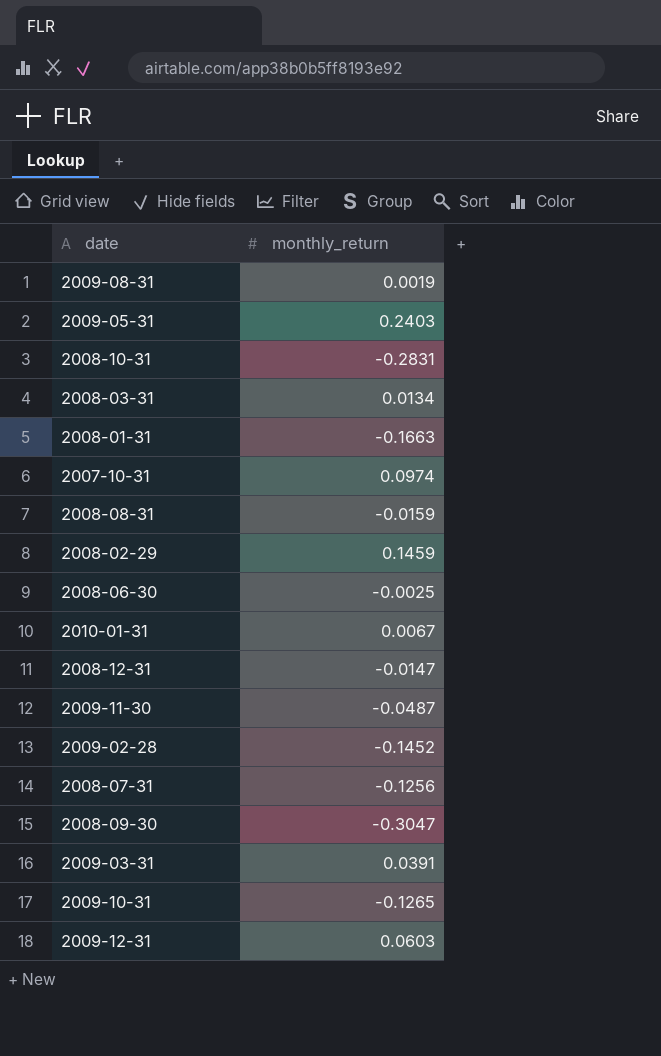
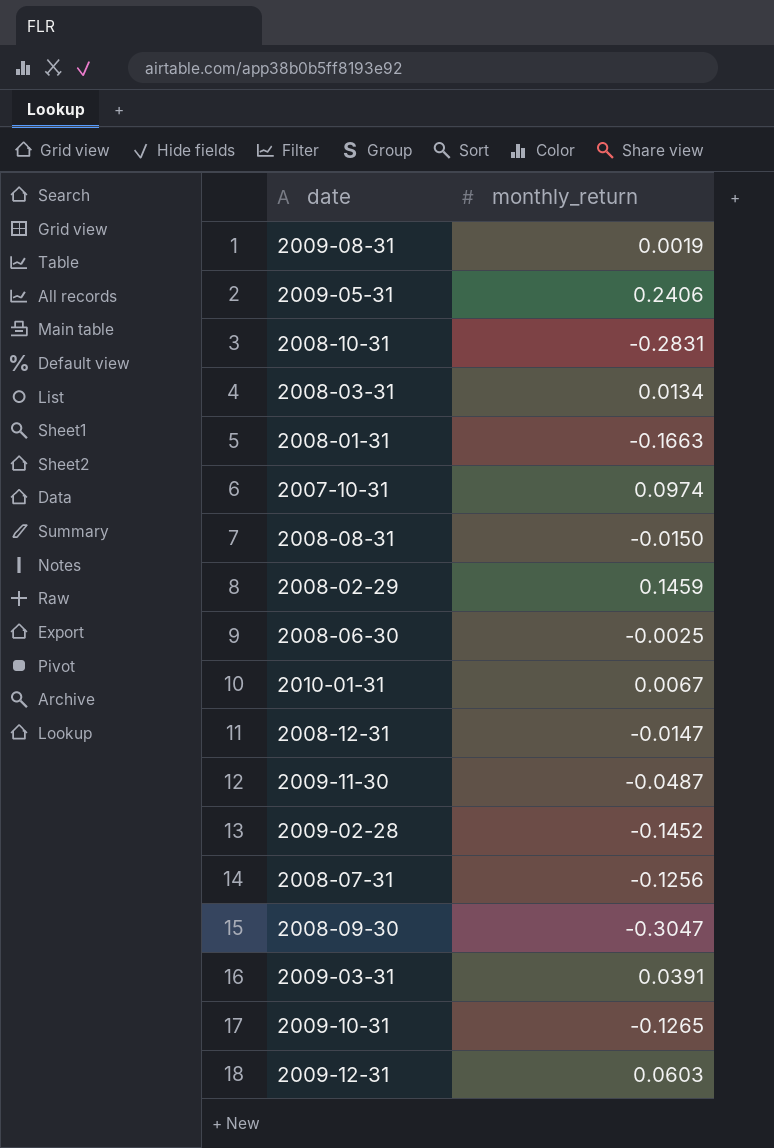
2009-05-31 | monthly_return: 0.2403 -> 0.2406
2008-08-31 | monthly_return: -0.0159 -> -0.0150

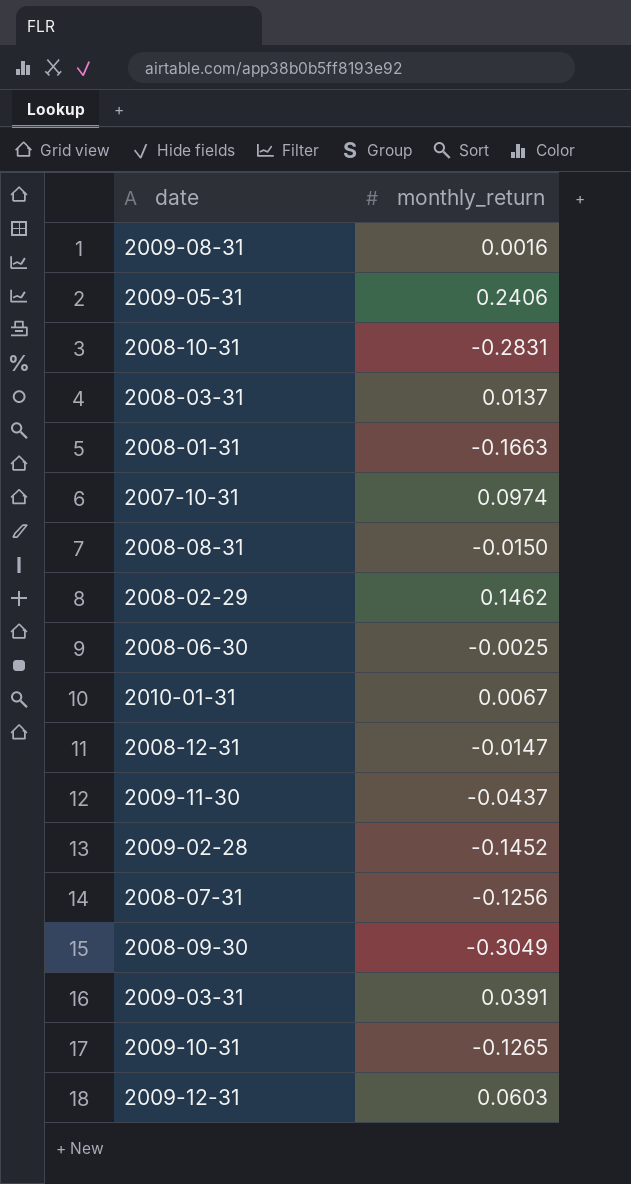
2009-08-31 | monthly_return: 0.0019 -> 0.0016
2008-03-31 | monthly_return: 0.0134 -> 0.0137
2008-02-29 | monthly_return: 0.1459 -> 0.1462
2009-11-30 | monthly_return: -0.0487 -> -0.0437
2008-09-30 | monthly_return: -0.3047 -> -0.3049

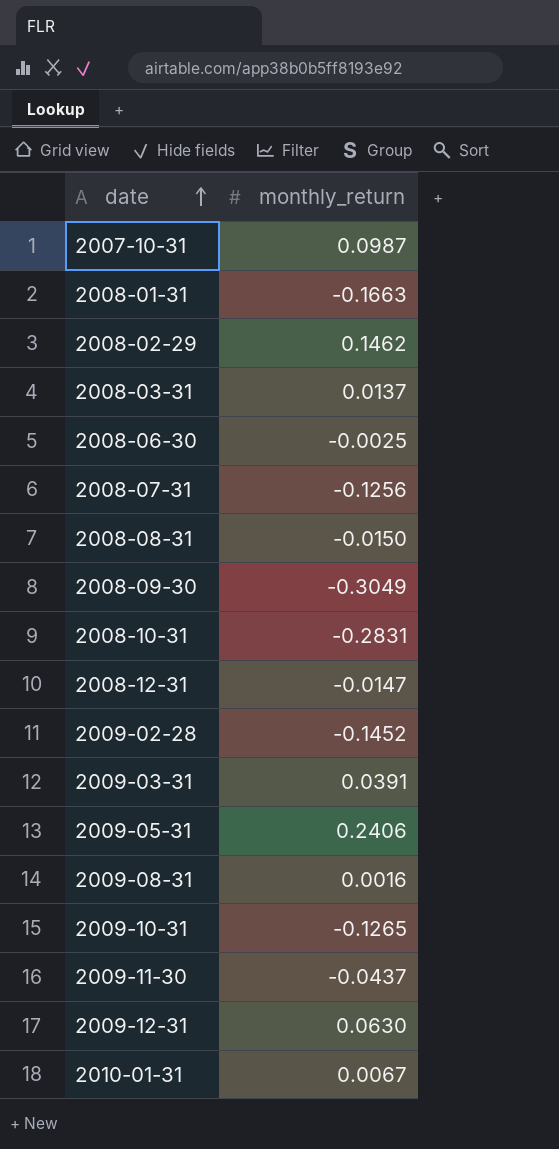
row order: none -> date ascending
2007-10-31 | monthly_return: 0.0974 -> 0.0987
2009-12-31 | monthly_return: 0.0603 -> 0.0630

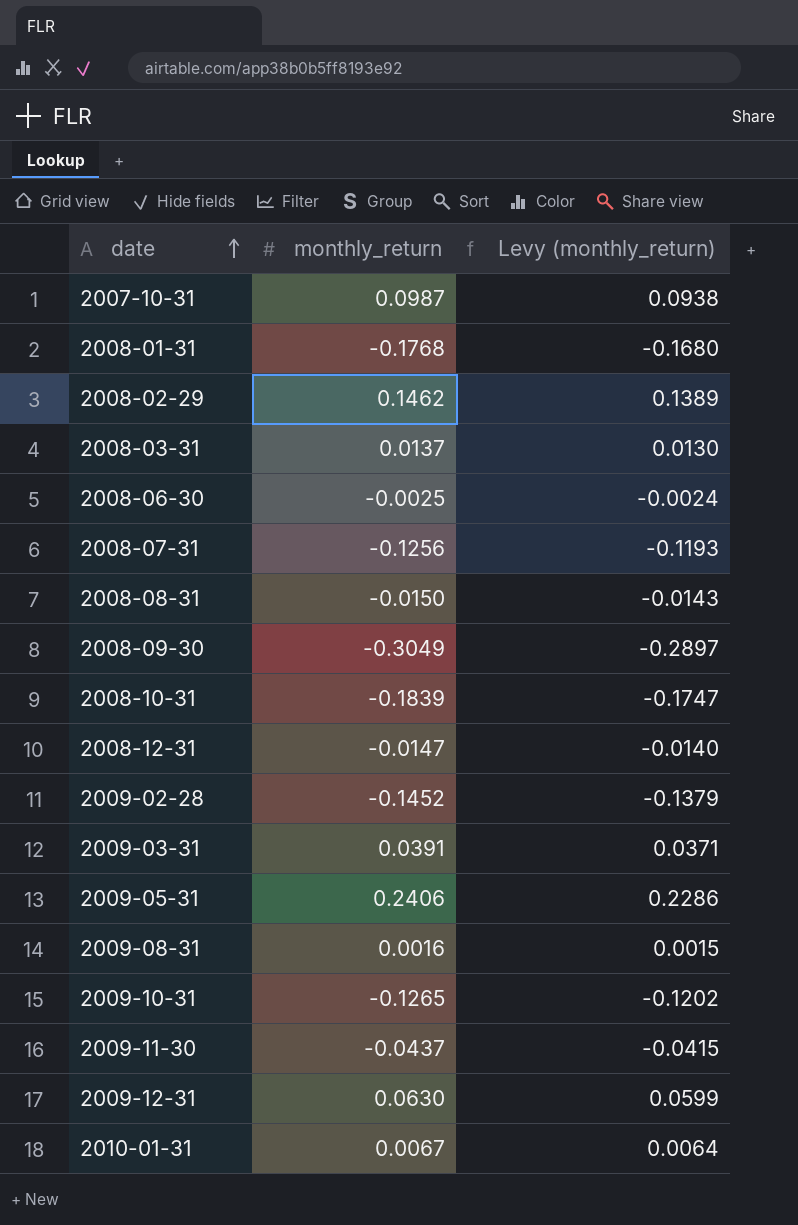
column Levy (monthly_return) | formula: none -> [monthly_return] * 0.95
2008-01-31 | monthly_return: -0.1663 -> -0.1768
2008-10-31 | monthly_return: -0.2831 -> -0.1839

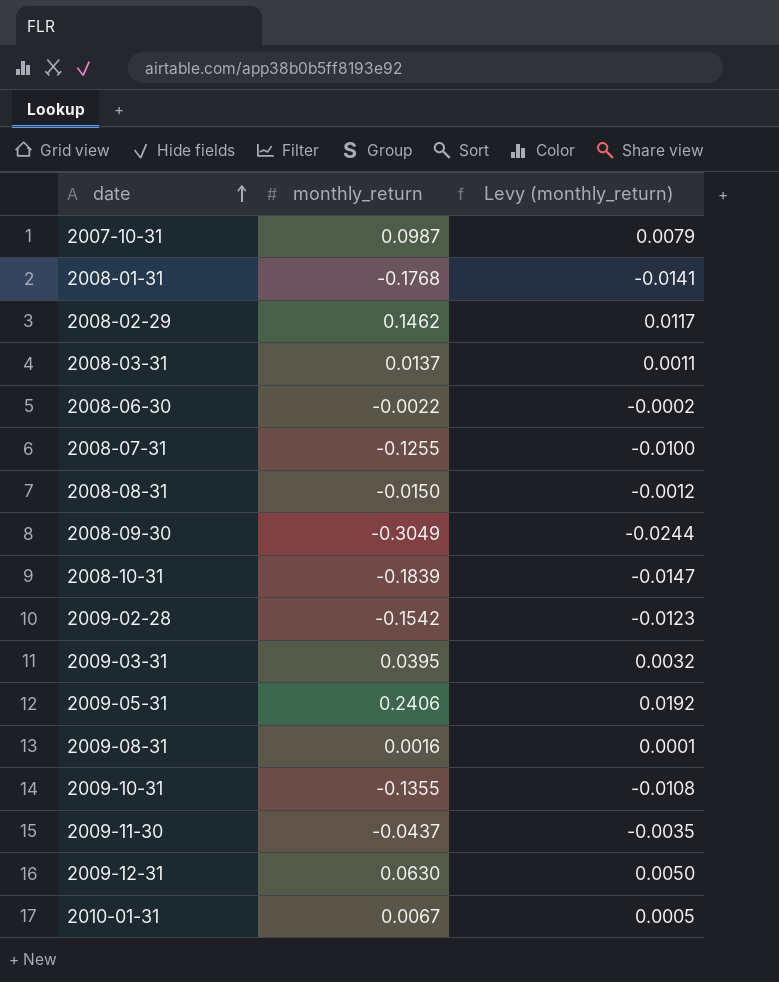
column Levy (monthly_return) | formula: [monthly_return] * 0.95 -> [monthly_return] * 0.08
row 2008-12-31: -0.0147 | -0.0140 -> none
2008-06-30 | monthly_return: -0.0025 -> -0.0022
2008-07-31 | monthly_return: -0.1256 -> -0.1255
2009-02-28 | monthly_return: -0.1452 -> -0.1542
2009-03-31 | monthly_return: 0.0391 -> 0.0395
2009-10-31 | monthly_return: -0.1265 -> -0.1355

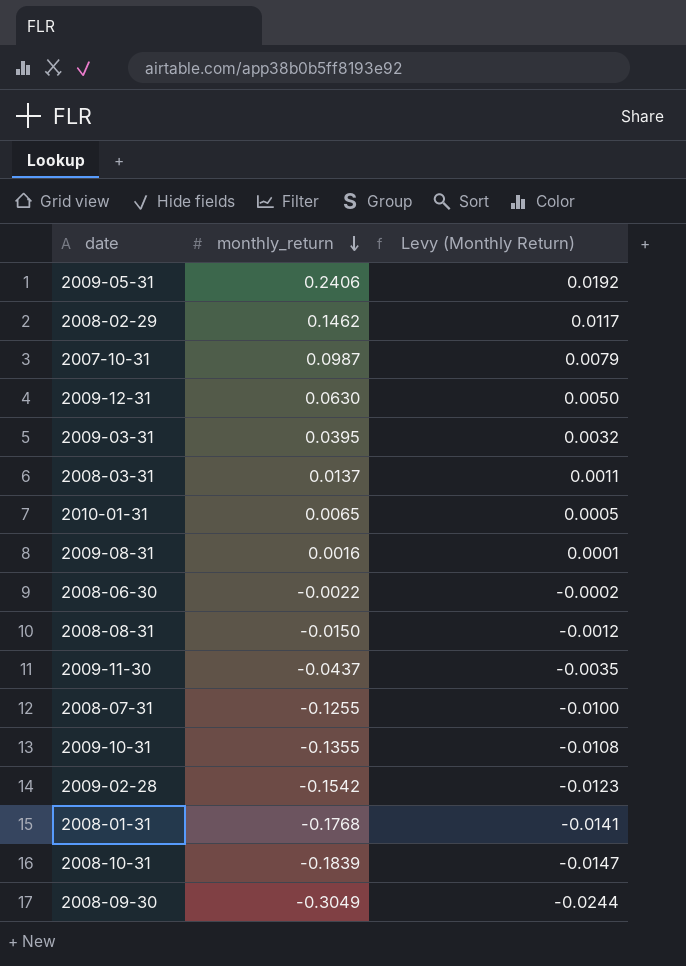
row order: date ascending -> monthly_return descending
column name: Levy (monthly_return) -> Levy (Monthly Return)
2010-01-31 | monthly_return: 0.0067 -> 0.0065

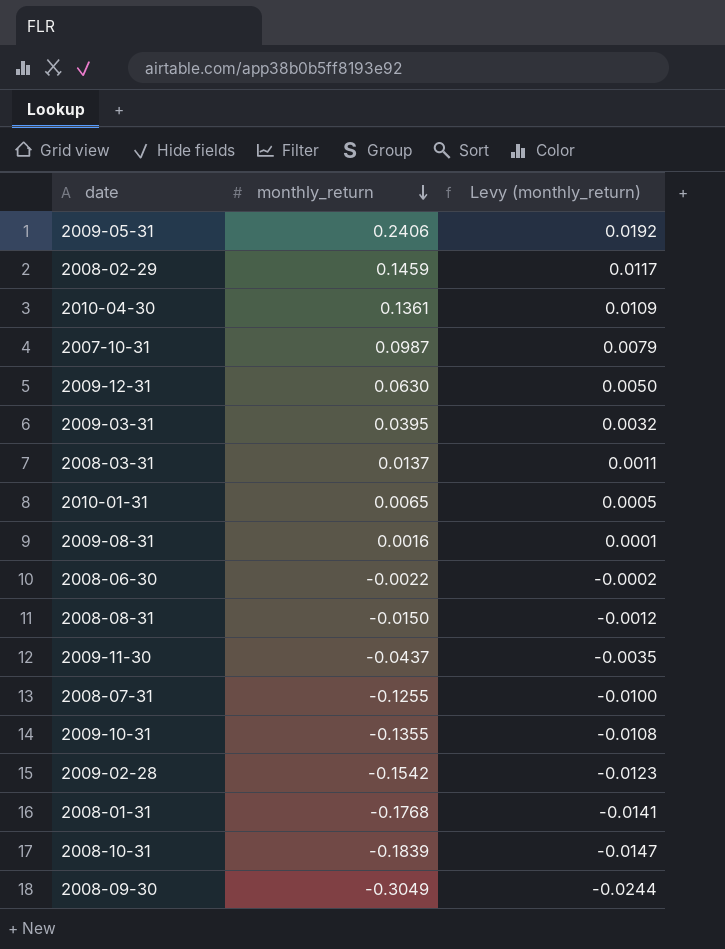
column name: Levy (Monthly Return) -> Levy (monthly_return)
2008-02-29 | monthly_return: 0.1462 -> 0.1459
row 2010-04-30: none -> 0.1361 | 0.0109

